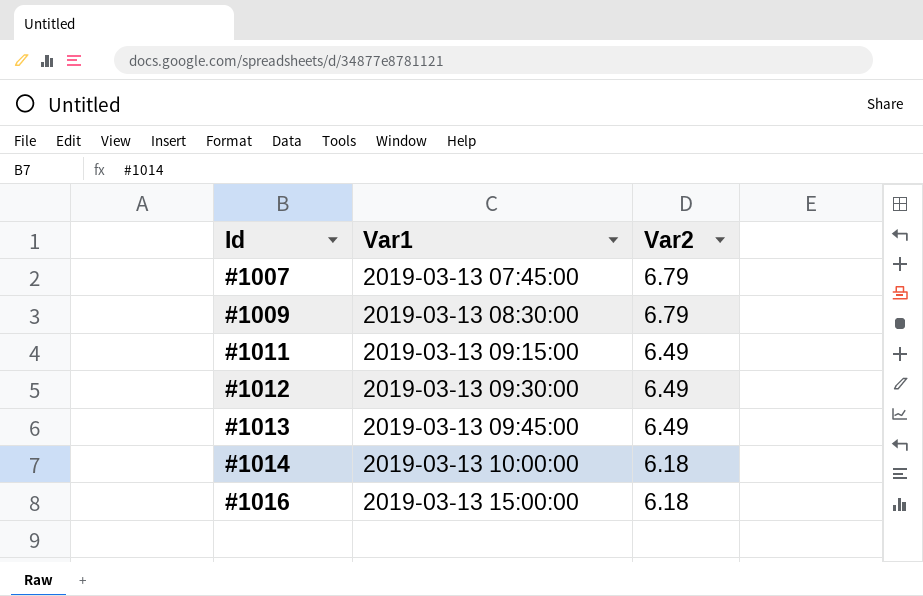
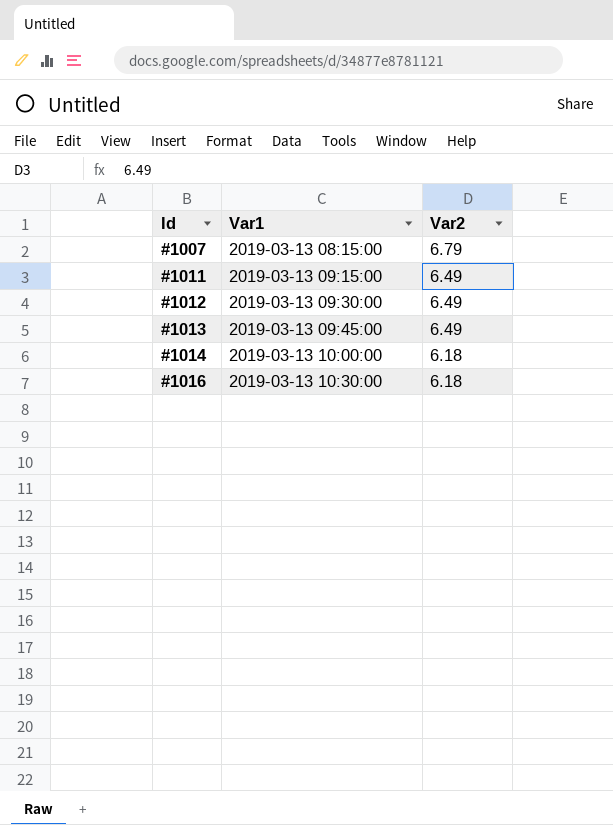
row #1009: 2019-03-13 08:30:00 | 6.79 -> none
#1007 | Var1: 2019-03-13 07:45:00 -> 2019-03-13 08:15:00
#1016 | Var1: 2019-03-13 15:00:00 -> 2019-03-13 10:30:00

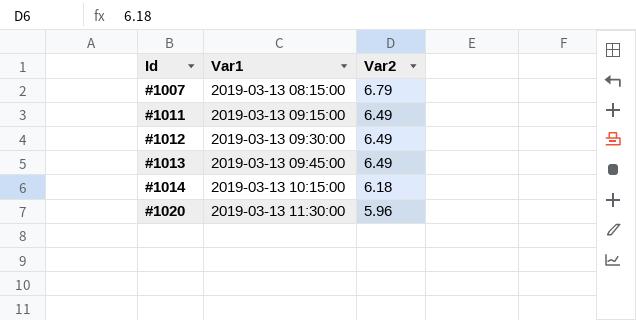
row #1016: 2019-03-13 10:30:00 | 6.18 -> none
#1014 | Var1: 2019-03-13 10:00:00 -> 2019-03-13 10:15:00
row #1020: none -> 2019-03-13 11:30:00 | 5.96

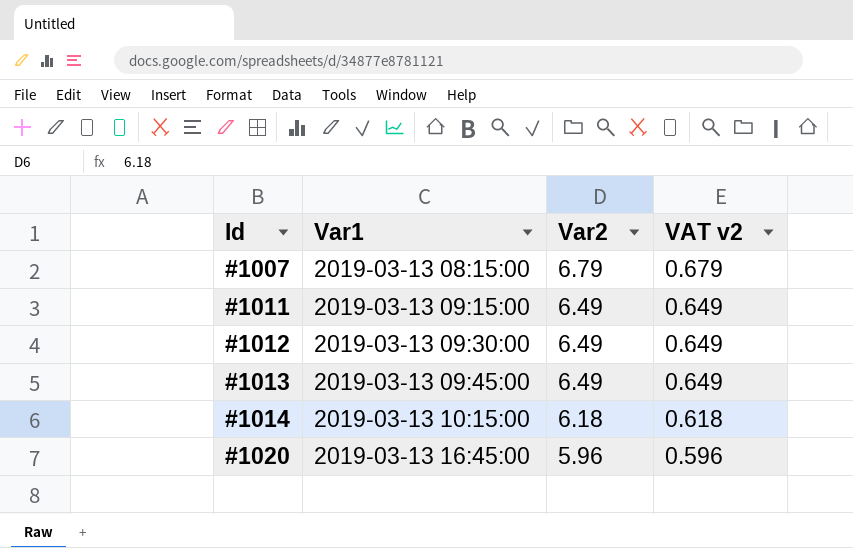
column VAT v2 | formula: none -> [Var2] * 0.1
#1020 | Var1: 2019-03-13 11:30:00 -> 2019-03-13 16:45:00

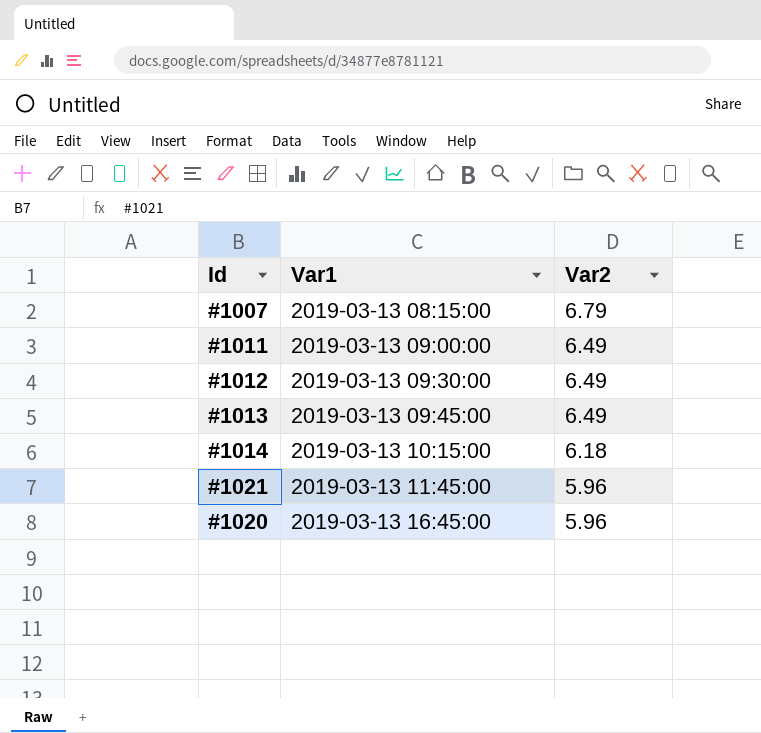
column VAT v2 | formula: [Var2] * 0.1 -> none
#1011 | Var1: 2019-03-13 09:15:00 -> 2019-03-13 09:00:00
row #1021: none -> 2019-03-13 11:45:00 | 5.96

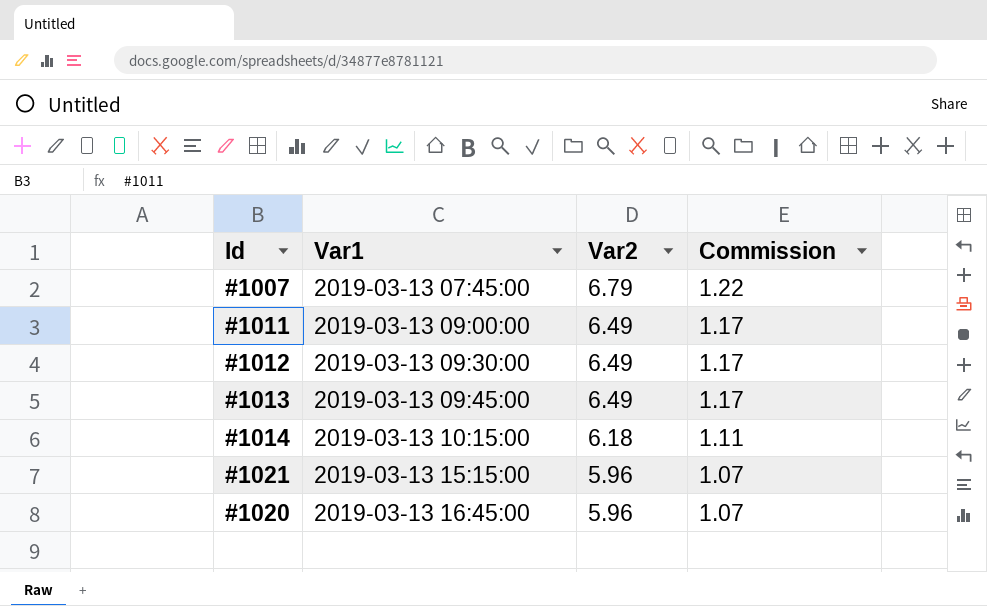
column Commission | formula: none -> [Var2] * 0.18
#1007 | Var1: 2019-03-13 08:15:00 -> 2019-03-13 07:45:00
#1021 | Var1: 2019-03-13 11:45:00 -> 2019-03-13 15:15:00

